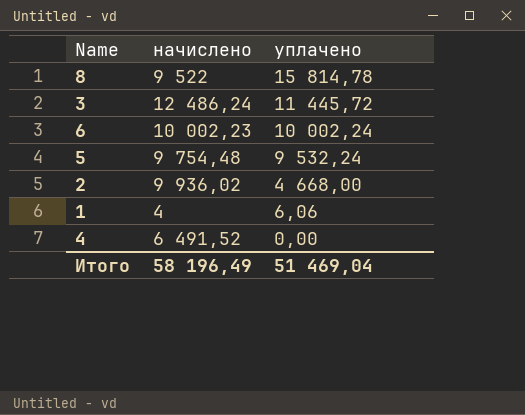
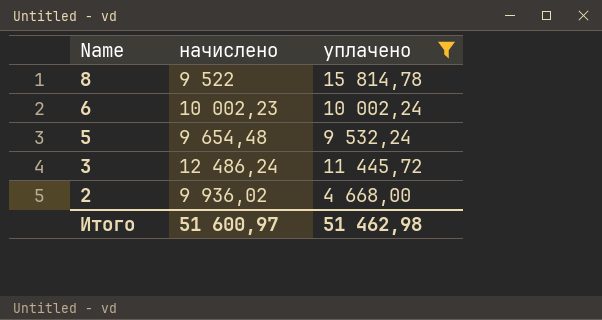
filter: none -> уплачено >= 4 668,00
row order: уплачено descending -> Name descending
5 | начислено: 9 754,48 -> 9 654,48
Итого | начислено: 58 196,49 -> 51 600,97
Итого | уплачено: 51 469,04 -> 51 462,98

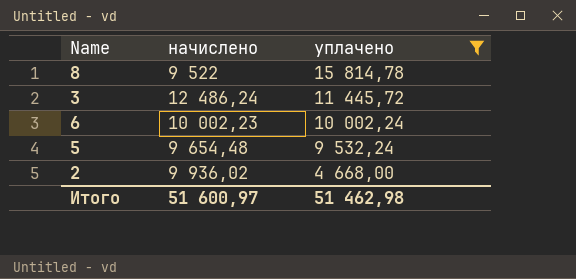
row order: Name descending -> уплачено descending

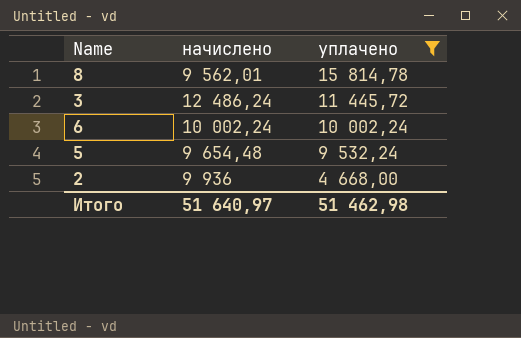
8 | начислено: 9 522 -> 9 562,01
6 | начислено: 10 002,23 -> 10 002,24
2 | начислено: 9 936,02 -> 9 936
Итого | начислено: 51 600,97 -> 51 640,97

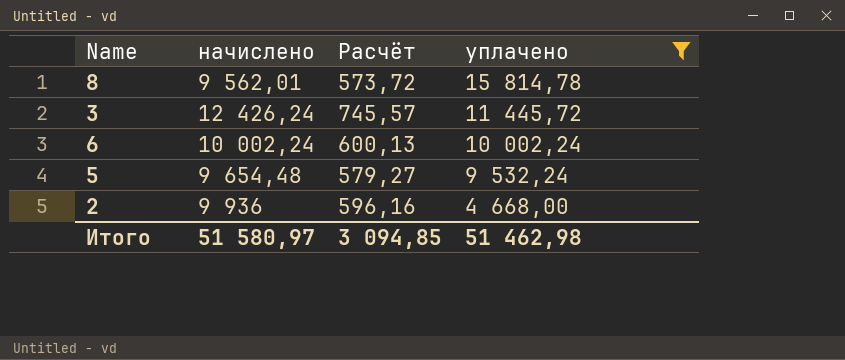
column Расчёт | formula: none -> [начислено] * 0,06
3 | начислено: 12 486,24 -> 12 426,24
Итого | начислено: 51 640,97 -> 51 580,97

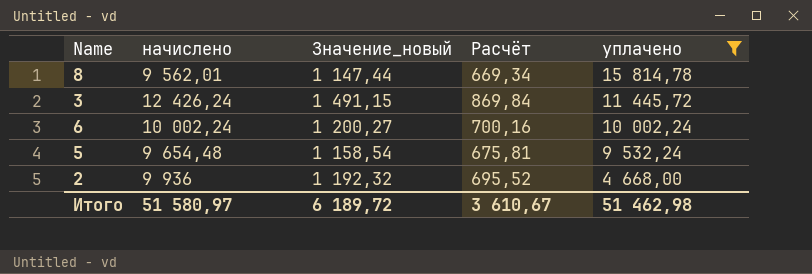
column Значение_новый | formula: none -> [начислено] * 0,12
column Расчёт | formula: [начислено] * 0,06 -> [начислено] * 0,07
Итого | Расчёт: 3 094,85 -> 3 610,67

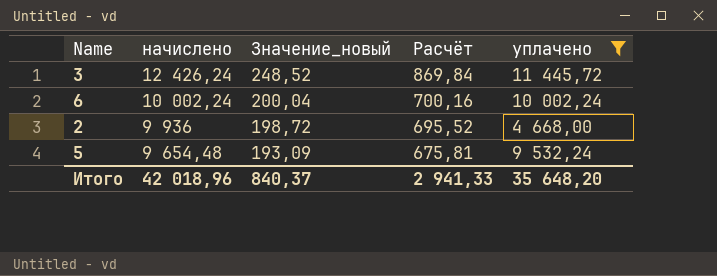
row order: уплачено descending -> начислено descending
column Значение_новый | formula: [начислено] * 0,12 -> [начислено] * 0,02
row 8: 9 562,01 | 1 147,44 | 669,34 | 15 814,78 -> none
Итого | начислено: 51 580,97 -> 42 018,96
Итого | Значение_новый: 6 189,72 -> 840,37
Итого | Расчёт: 3 610,67 -> 2 941,33
Итого | уплачено: 51 462,98 -> 35 648,20

